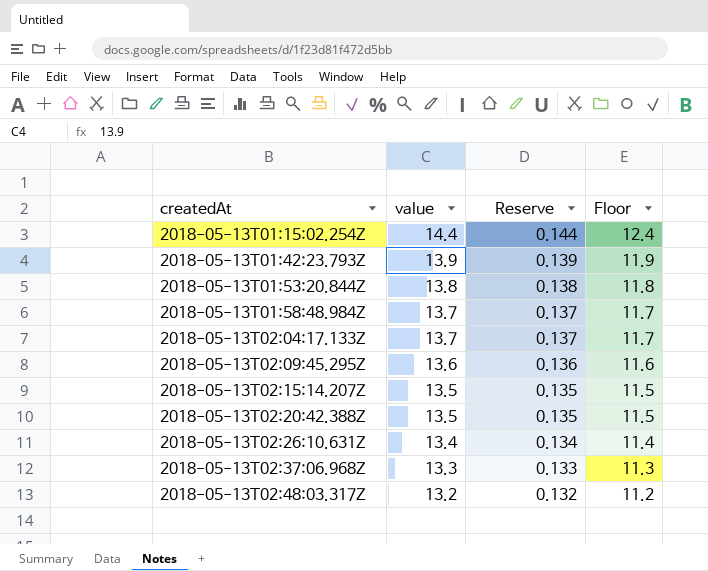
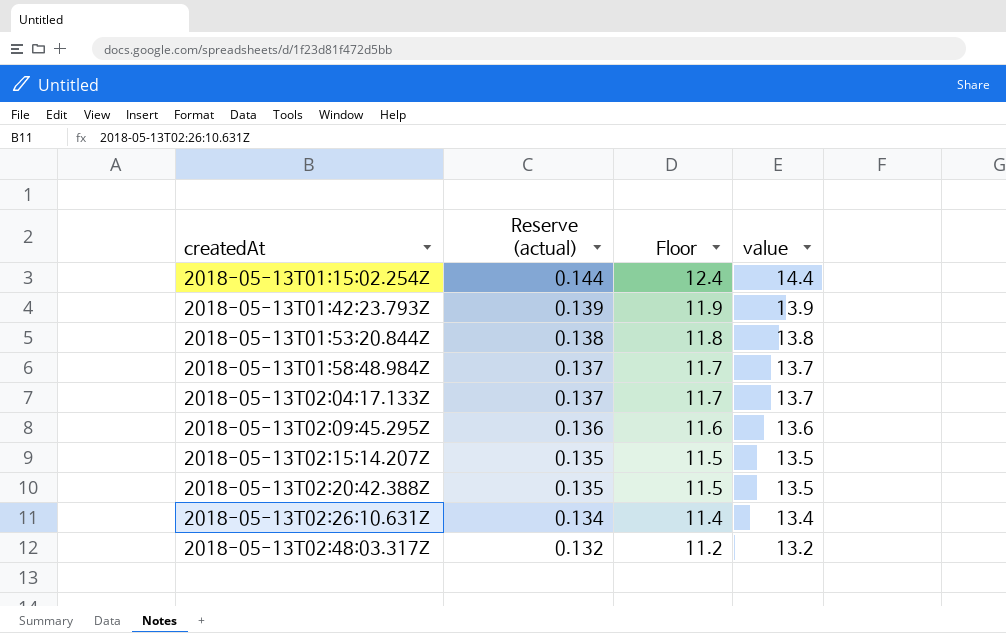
column name: Reserve -> Reserve (actual)
column value | position: 2 -> 4
row 2018-05-13T02:37:06.968Z: 13.3 | 0.133 | 11.3 -> none

